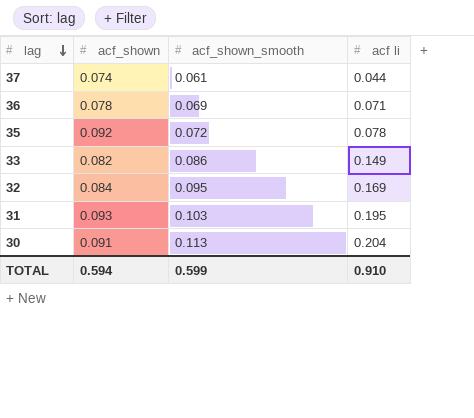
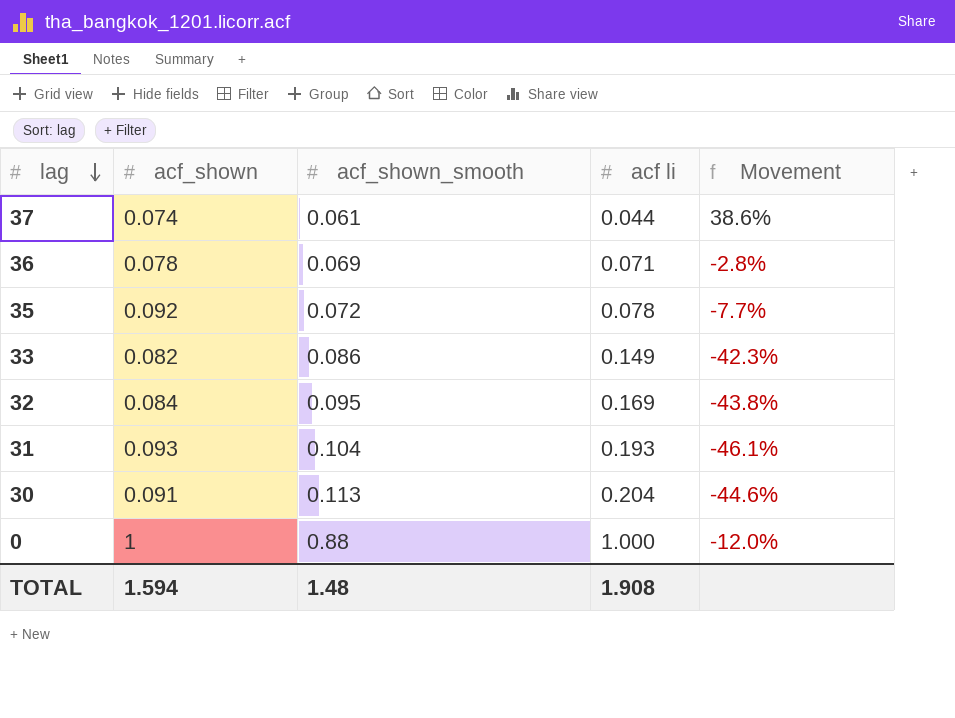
column Movement | formula: none -> ([acf_shown_smooth] - [acf li]) / [acf li]
31 | acf_shown_smooth: 0.103 -> 0.104
31 | acf li: 0.195 -> 0.193
row 0: none -> 1 | 0.88 | 1.000 | -12.0%
TOTAL | acf_shown: 0.594 -> 1.594
TOTAL | acf_shown_smooth: 0.599 -> 1.48
TOTAL | acf li: 0.910 -> 1.908

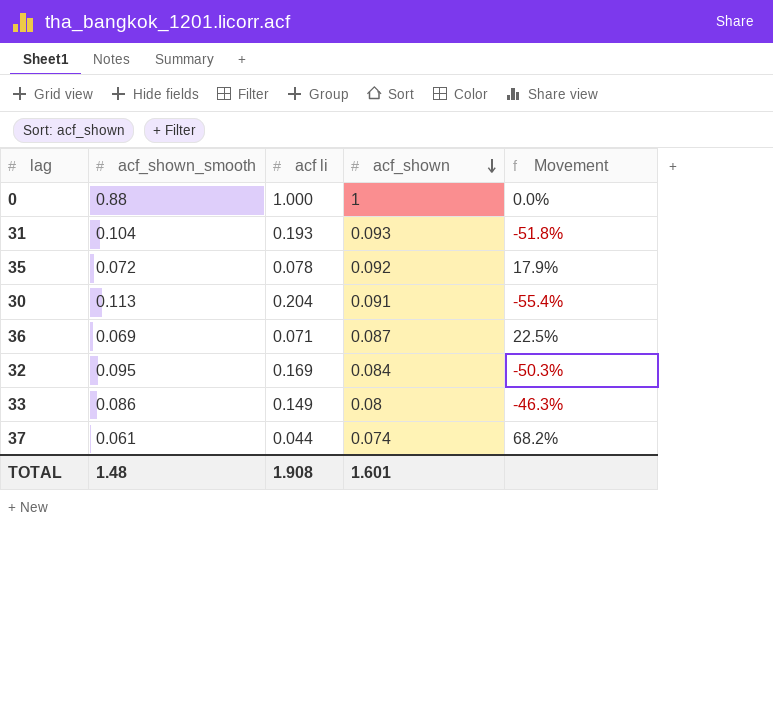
row order: lag descending -> acf_shown descending
column acf_shown | position: 2 -> 4
column Movement | formula: ([acf_shown_smooth] - [acf li]) / [acf li] -> ([acf_shown] - [acf li]) / [acf li]
36 | acf_shown: 0.078 -> 0.087
33 | acf_shown: 0.082 -> 0.08
TOTAL | acf_shown: 1.594 -> 1.601

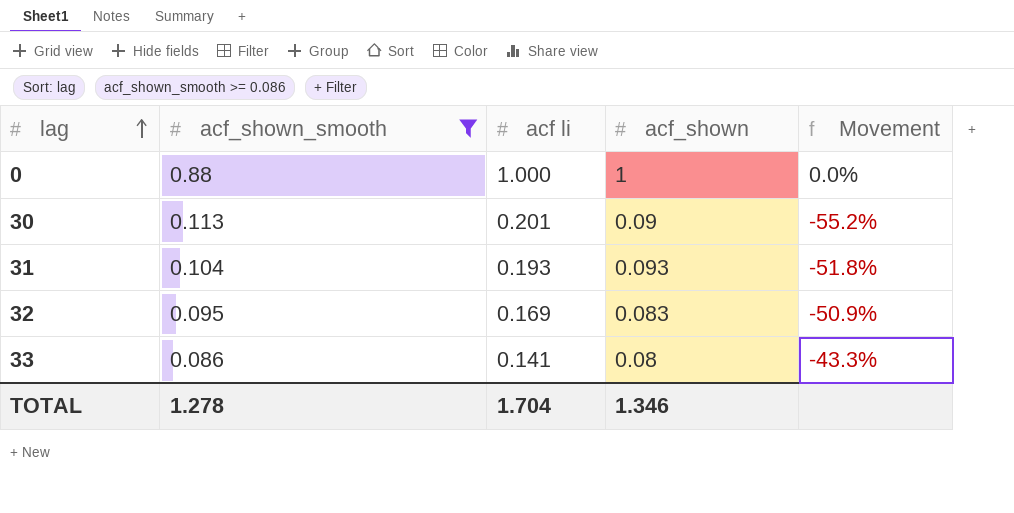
filter: none -> acf_shown_smooth >= 0.086
row order: acf_shown descending -> lag ascending
30 | acf li: 0.204 -> 0.201
30 | acf_shown: 0.091 -> 0.09
30 | Movement: -55.4% -> -55.2%
32 | acf_shown: 0.084 -> 0.083
32 | Movement: -50.3% -> -50.9%
33 | acf li: 0.149 -> 0.141
33 | Movement: -46.3% -> -43.3%
TOTAL | acf_shown_smooth: 1.48 -> 1.278
TOTAL | acf li: 1.908 -> 1.704
TOTAL | acf_shown: 1.601 -> 1.346

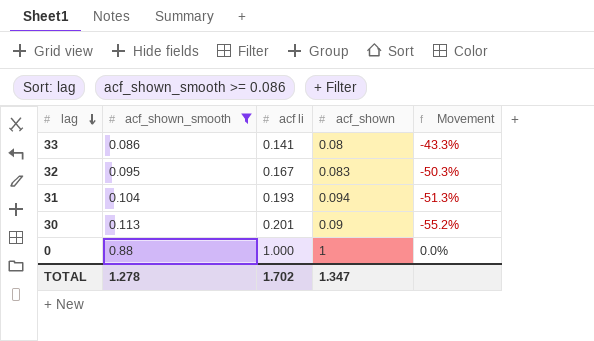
row order: lag ascending -> lag descending
32 | acf li: 0.169 -> 0.167
32 | Movement: -50.9% -> -50.3%
31 | acf_shown: 0.093 -> 0.094
31 | Movement: -51.8% -> -51.3%
TOTAL | acf li: 1.704 -> 1.702
TOTAL | acf_shown: 1.346 -> 1.347

